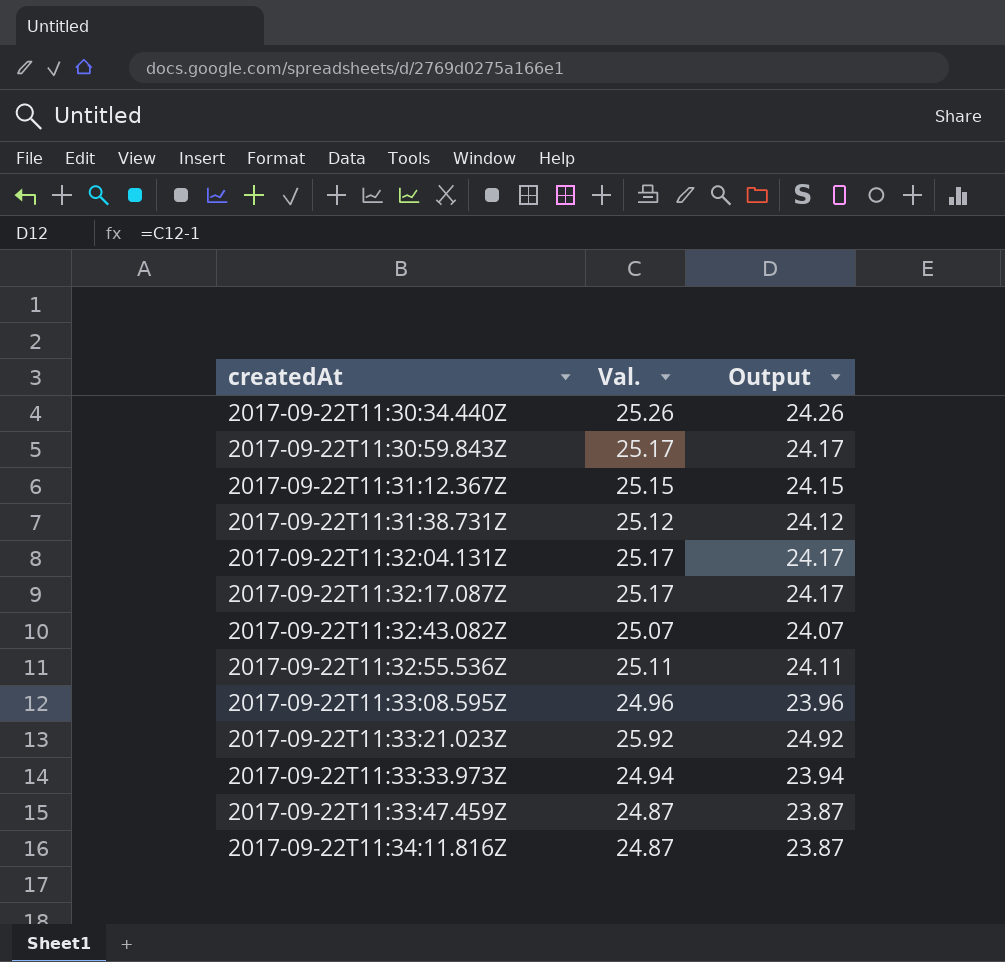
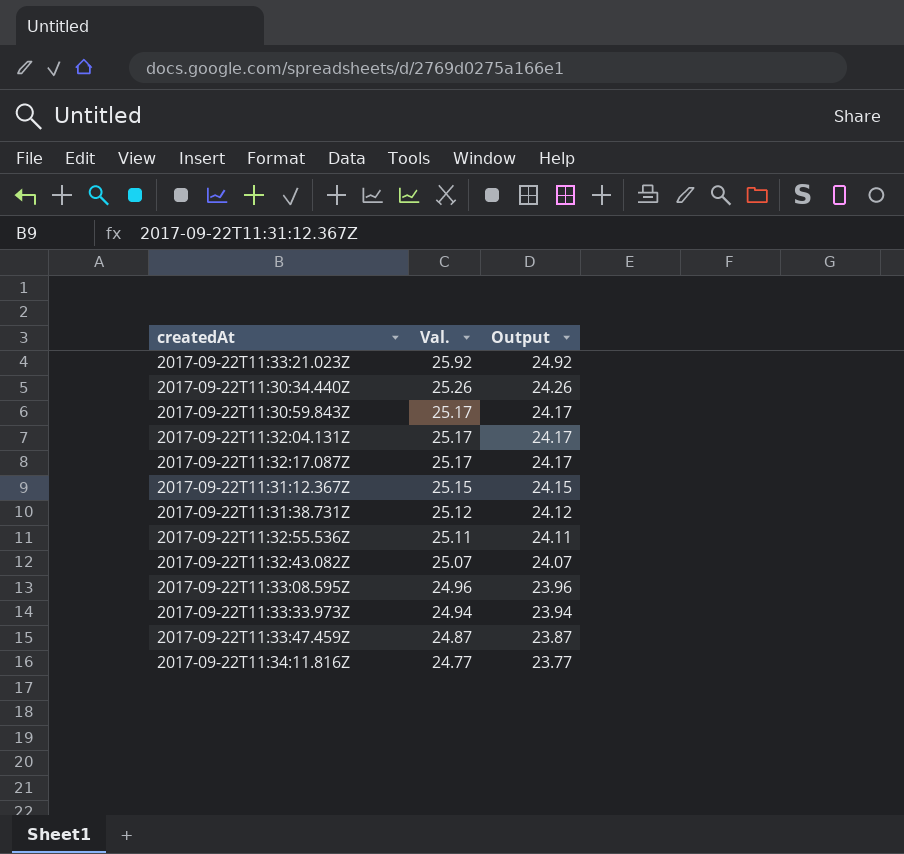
row order: createdAt ascending -> Val. descending
2017-09-22T11:34:11.816Z | Val.: 24.87 -> 24.77
2017-09-22T11:34:11.816Z | Output: 23.87 -> 23.77

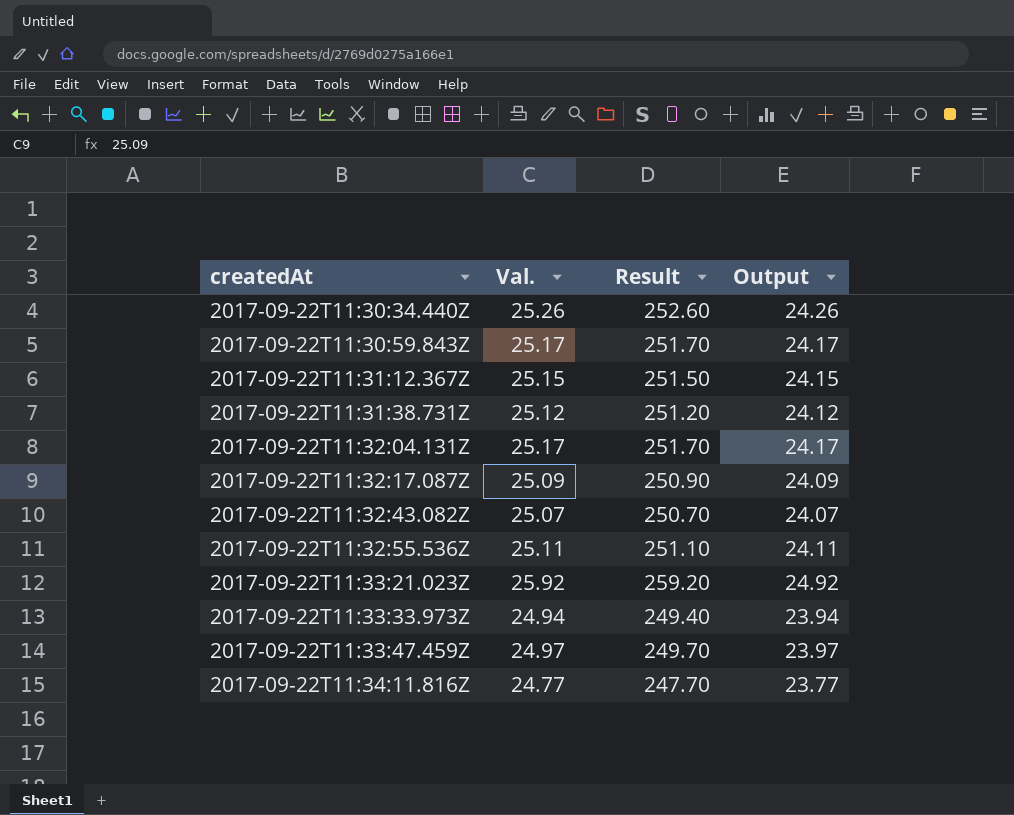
row order: Val. descending -> createdAt ascending
column Result | formula: none -> [Val.] * 10
row 2017-09-22T11:33:08.595Z: 24.96 | 23.96 -> none
2017-09-22T11:32:17.087Z | Val.: 25.17 -> 25.09
2017-09-22T11:32:17.087Z | Output: 24.17 -> 24.09
2017-09-22T11:33:47.459Z | Val.: 24.87 -> 24.97
2017-09-22T11:33:47.459Z | Output: 23.87 -> 23.97

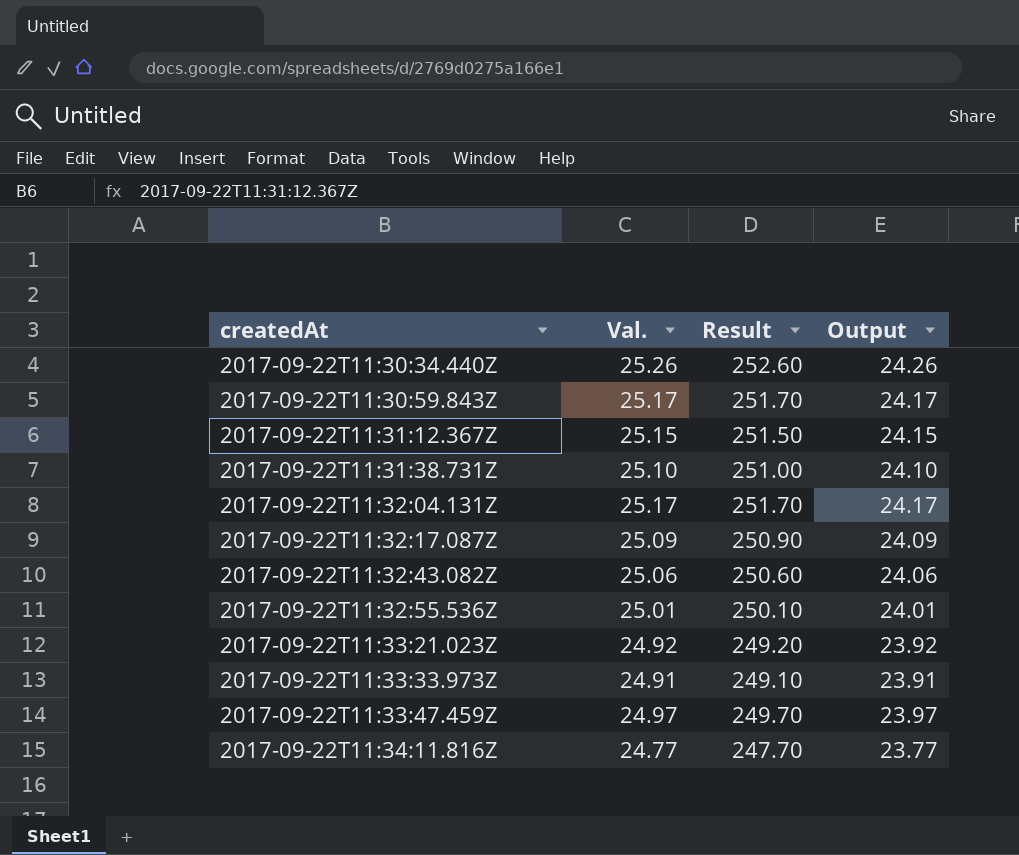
2017-09-22T11:31:38.731Z | Val.: 25.12 -> 25.10
2017-09-22T11:31:38.731Z | Result: 251.20 -> 251.00
2017-09-22T11:31:38.731Z | Output: 24.12 -> 24.10
2017-09-22T11:32:43.082Z | Val.: 25.07 -> 25.06
2017-09-22T11:32:43.082Z | Result: 250.70 -> 250.60
2017-09-22T11:32:43.082Z | Output: 24.07 -> 24.06
2017-09-22T11:32:55.536Z | Val.: 25.11 -> 25.01
2017-09-22T11:32:55.536Z | Result: 251.10 -> 250.10
2017-09-22T11:32:55.536Z | Output: 24.11 -> 24.01
2017-09-22T11:33:21.023Z | Val.: 25.92 -> 24.92
2017-09-22T11:33:21.023Z | Result: 259.20 -> 249.20
2017-09-22T11:33:21.023Z | Output: 24.92 -> 23.92
2017-09-22T11:33:33.973Z | Val.: 24.94 -> 24.91
2017-09-22T11:33:33.973Z | Result: 249.40 -> 249.10
2017-09-22T11:33:33.973Z | Output: 23.94 -> 23.91

